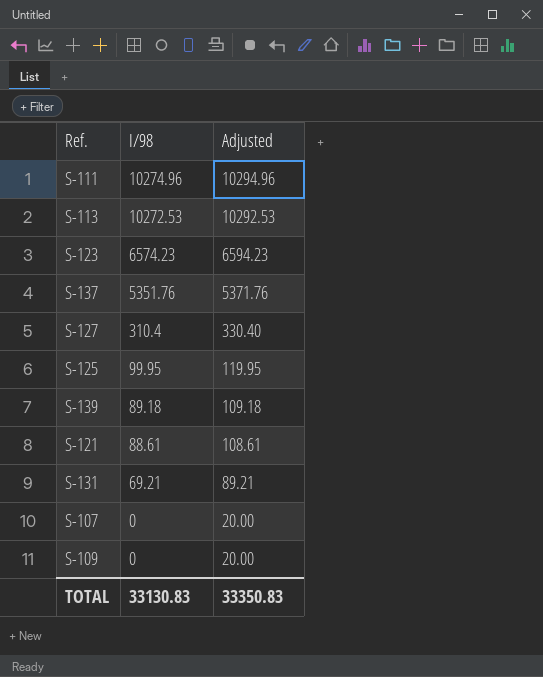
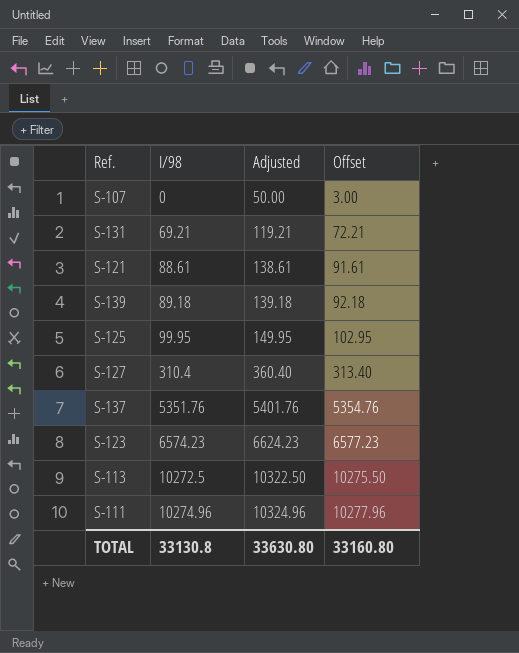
row order: I/98 descending -> I/98 ascending
column Adjusted | formula: [I/98] + 20 -> [I/98] + 50
column Offset | formula: none -> [I/98] + 3
row S-109: 0 | 20.00 -> none
S-113 | I/98: 10272.53 -> 10272.5
TOTAL | I/98: 33130.83 -> 33130.8
TOTAL | Adjusted: 33350.83 -> 33630.80

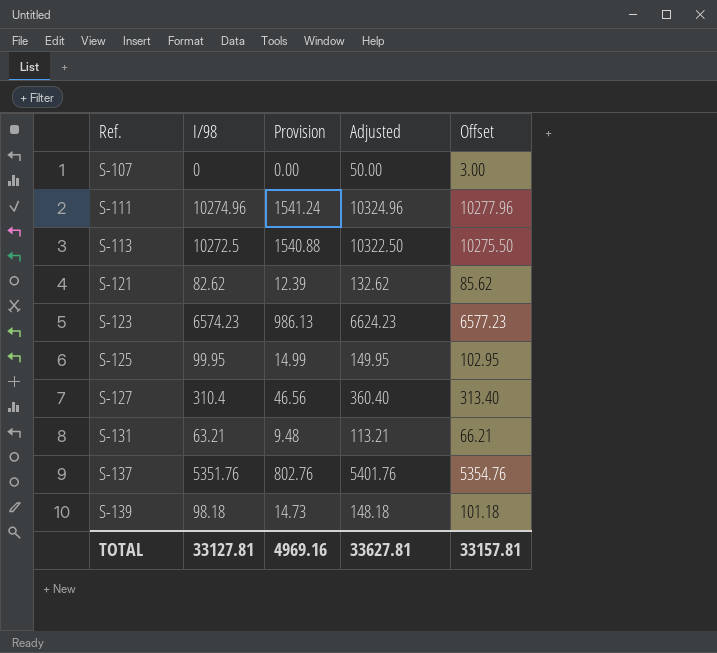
row order: I/98 ascending -> Ref. ascending
column Provision | formula: none -> [I/98] * 0.15
S-121 | I/98: 88.61 -> 82.62
S-121 | Adjusted: 138.61 -> 132.62
S-121 | Offset: 91.61 -> 85.62
S-131 | I/98: 69.21 -> 63.21
S-131 | Adjusted: 119.21 -> 113.21
S-131 | Offset: 72.21 -> 66.21
S-139 | I/98: 89.18 -> 98.18
S-139 | Adjusted: 139.18 -> 148.18
S-139 | Offset: 92.18 -> 101.18
TOTAL | I/98: 33130.8 -> 33127.81
TOTAL | Adjusted: 33630.80 -> 33627.81
TOTAL | Offset: 33160.80 -> 33157.81

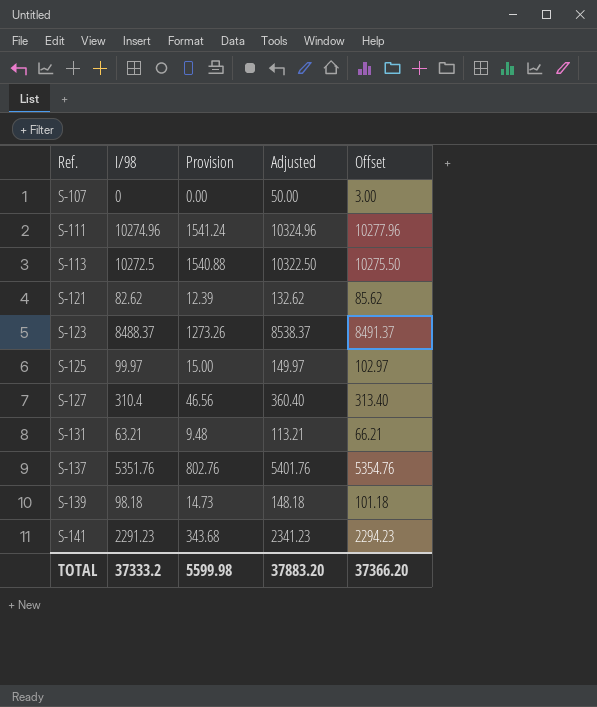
S-123 | I/98: 6574.23 -> 8488.37
S-123 | Provision: 986.13 -> 1273.26
S-123 | Adjusted: 6624.23 -> 8538.37
S-123 | Offset: 6577.23 -> 8491.37
S-125 | I/98: 99.95 -> 99.97
S-125 | Provision: 14.99 -> 15.00
S-125 | Adjusted: 149.95 -> 149.97
S-125 | Offset: 102.95 -> 102.97
row S-141: none -> 2291.23 | 343.68 | 2341.23 | 2294.23
TOTAL | I/98: 33127.81 -> 37333.2
TOTAL | Provision: 4969.16 -> 5599.98
TOTAL | Adjusted: 33627.81 -> 37883.20
TOTAL | Offset: 33157.81 -> 37366.20

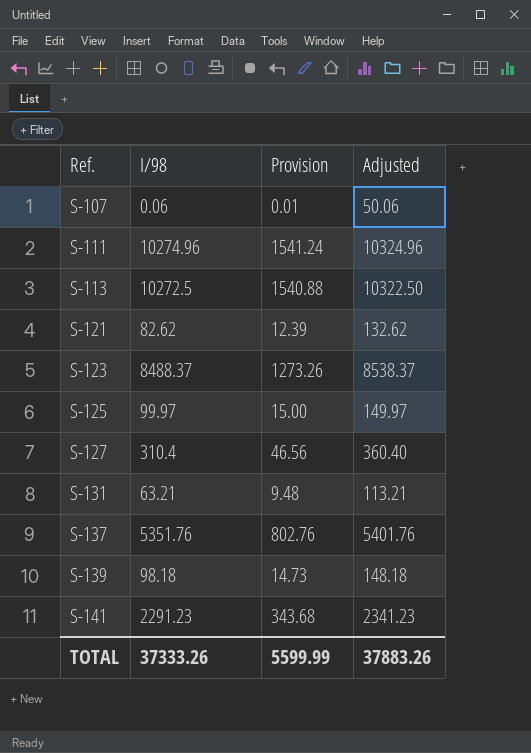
column Offset | formula: [I/98] + 3 -> none
S-107 | I/98: 0 -> 0.06
S-107 | Provision: 0.00 -> 0.01
S-107 | Adjusted: 50.00 -> 50.06
TOTAL | I/98: 37333.2 -> 37333.26
TOTAL | Provision: 5599.98 -> 5599.99
TOTAL | Adjusted: 37883.20 -> 37883.26

